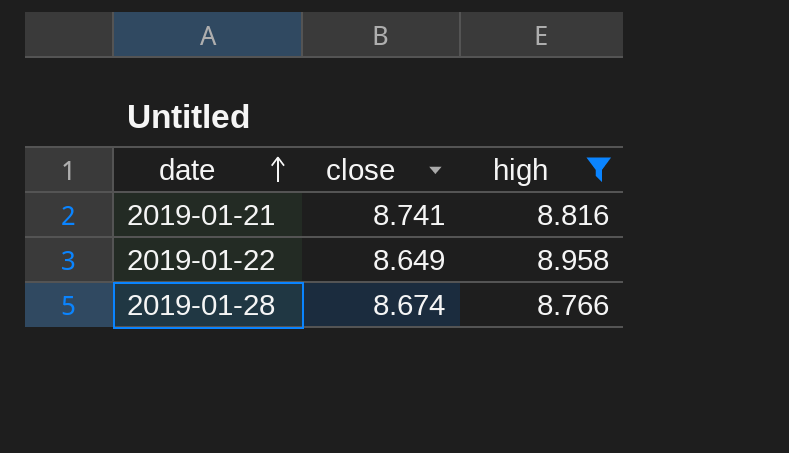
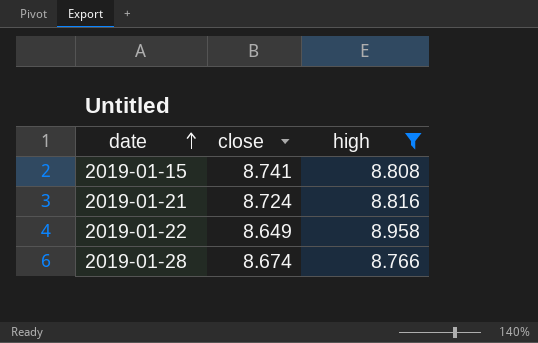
row 2019-01-15: none -> 8.741 | 8.808
2019-01-21 | close: 8.741 -> 8.724

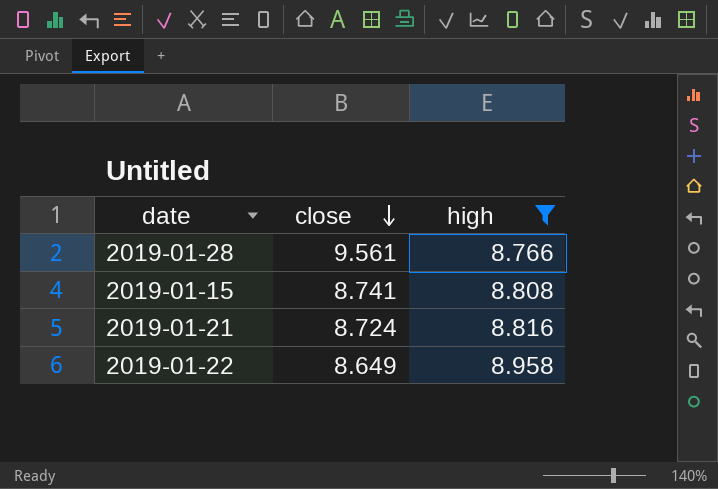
row order: date ascending -> close descending
2019-01-28 | close: 8.674 -> 9.561

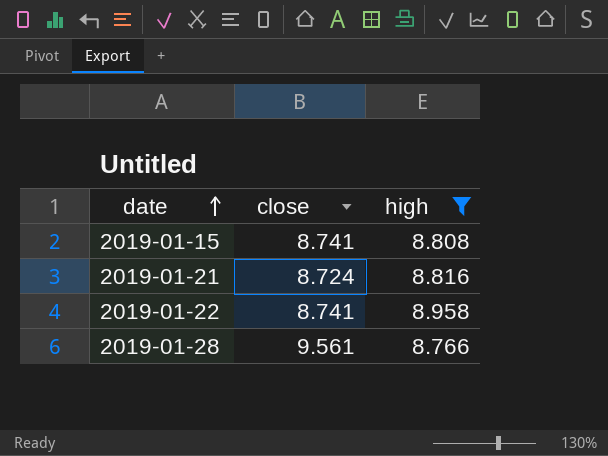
row order: close descending -> date ascending
2019-01-22 | close: 8.649 -> 8.741

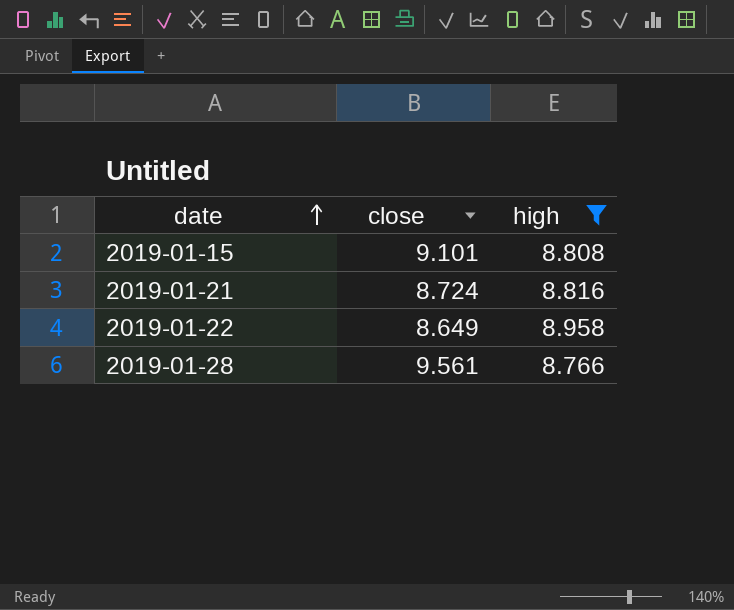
2019-01-15 | close: 8.741 -> 9.101
2019-01-22 | close: 8.741 -> 8.649

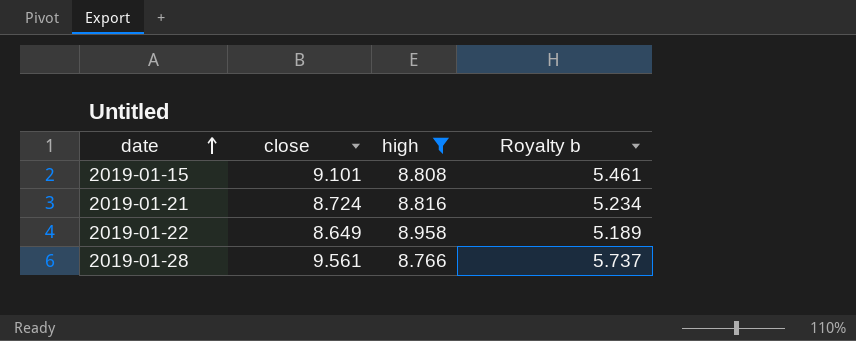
column Royalty b | formula: none -> [close] * 0.6

